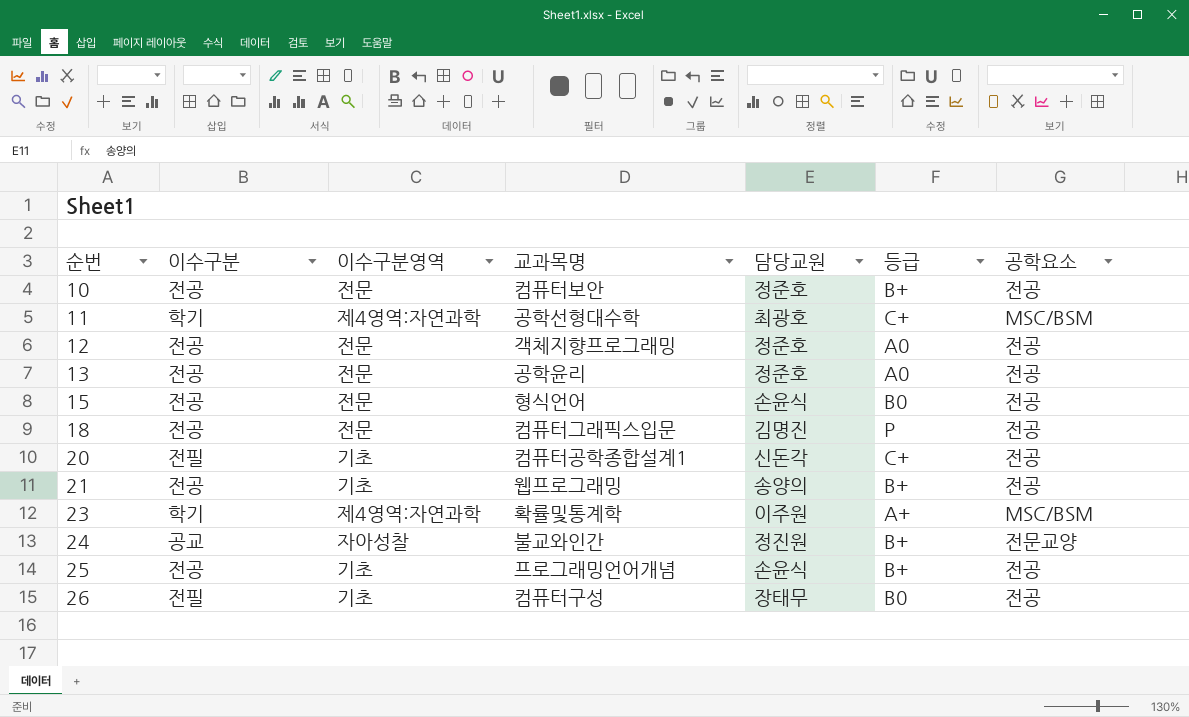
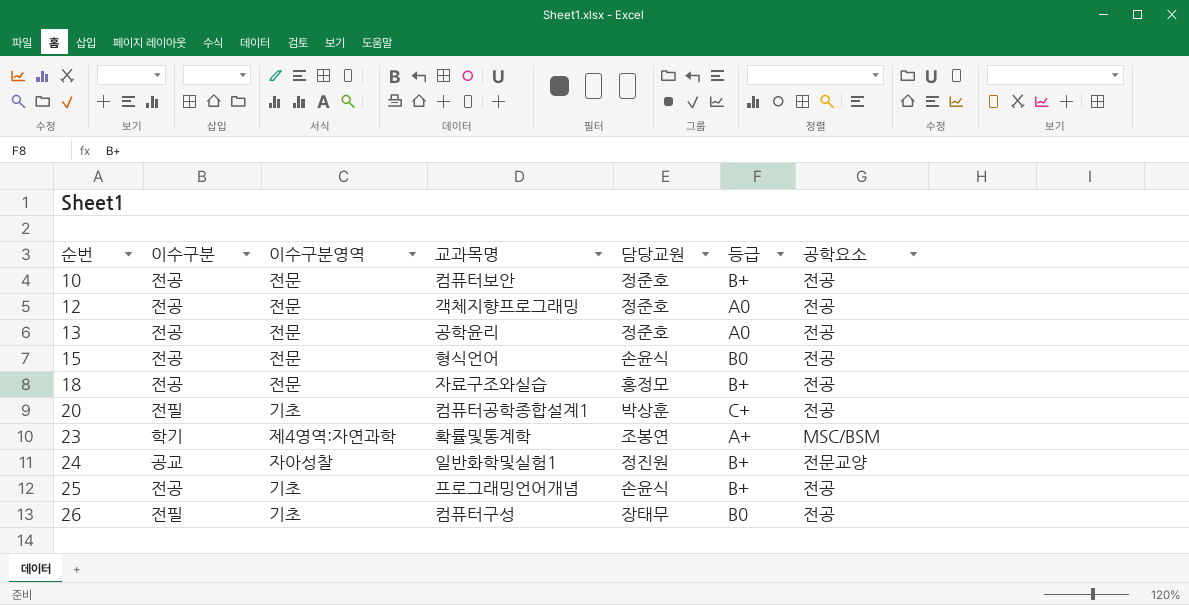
row 11: 학기 | 제4영역:자연과학 | 공학선형대수학 | 최광호 | C+ | MSC/BSM -> none
row 21: 전공 | 기초 | 웹프로그래밍 | 송양의 | B+ | 전공 -> none
18 | 교과목명: 컴퓨터그래픽스입문 -> 자료구조와실습
18 | 담당교원: 김명진 -> 홍정모
18 | 등급: P -> B+
20 | 담당교원: 신돈각 -> 박상훈
23 | 담당교원: 이주원 -> 조봉연
24 | 교과목명: 불교와인간 -> 일반화학및실험1

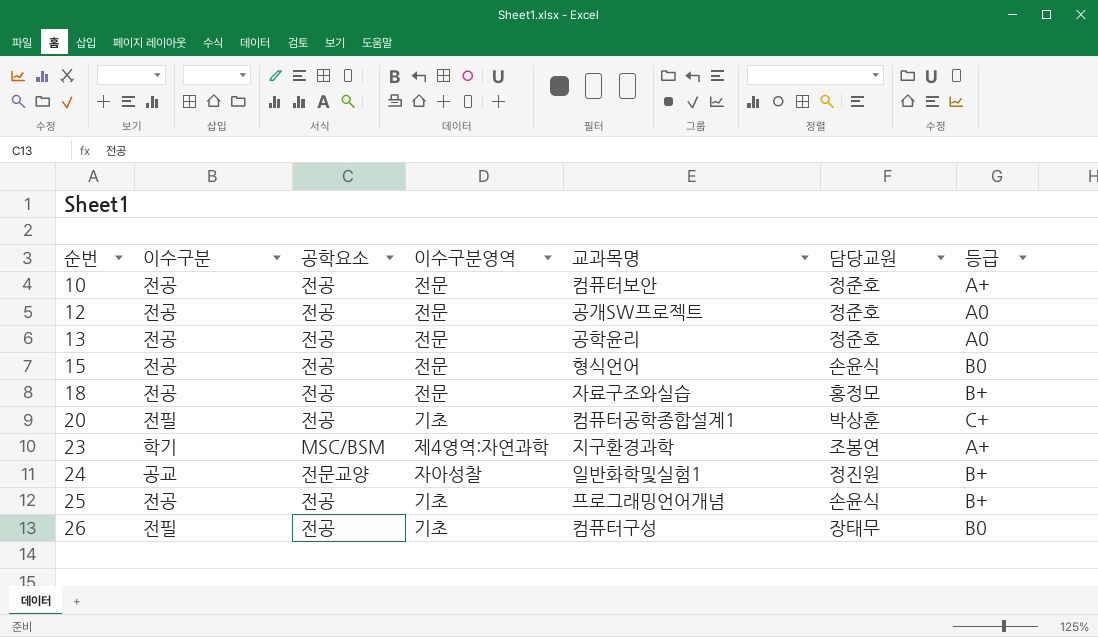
column 공학요소 | position: 7 -> 3
10 | 등급: B+ -> A+
12 | 교과목명: 객체지향프로그래밍 -> 공개SW프로젝트
23 | 교과목명: 확률및통계학 -> 지구환경과학

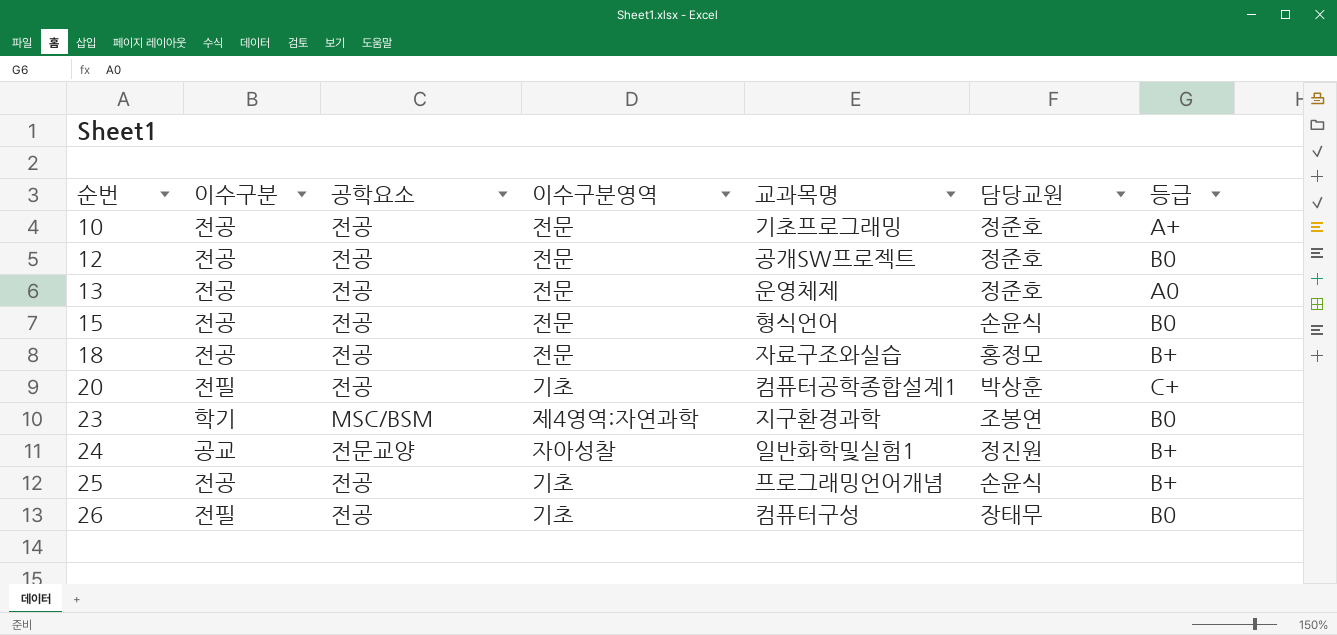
10 | 교과목명: 컴퓨터보안 -> 기초프로그래밍
12 | 등급: A0 -> B0
13 | 교과목명: 공학윤리 -> 운영체제
23 | 등급: A+ -> B0

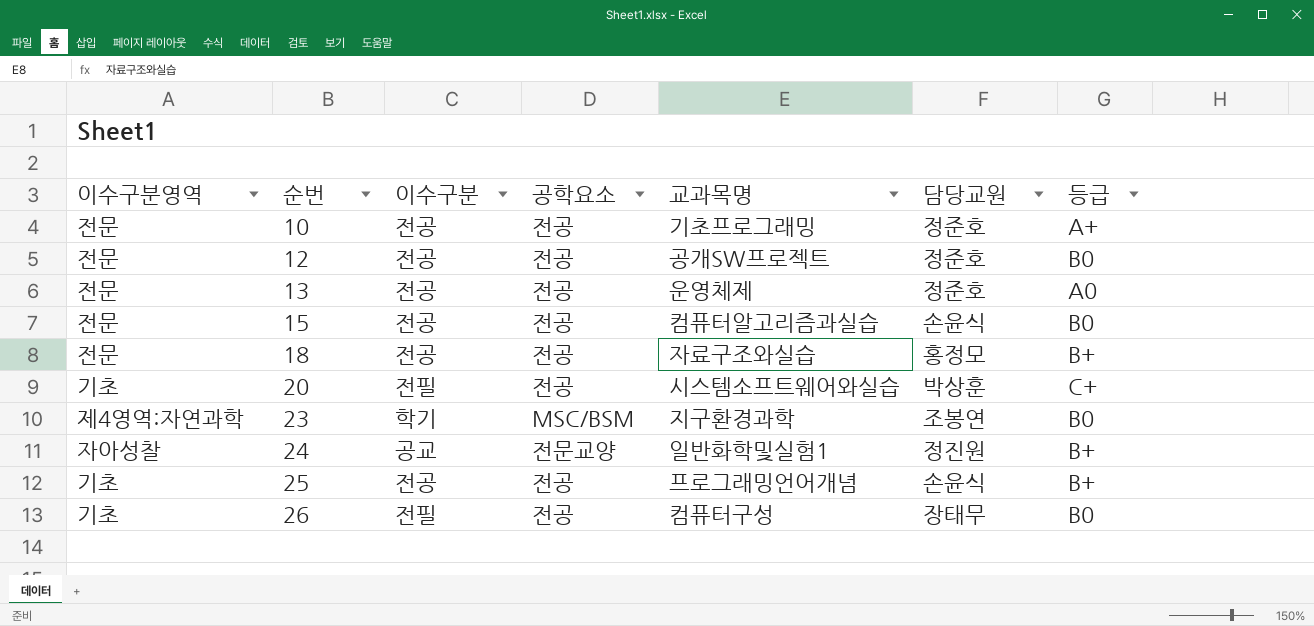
column 이수구분영역 | position: 4 -> 1
15 | 교과목명: 형식언어 -> 컴퓨터알고리즘과실습
20 | 교과목명: 컴퓨터공학종합설계1 -> 시스템소프트웨어와실습

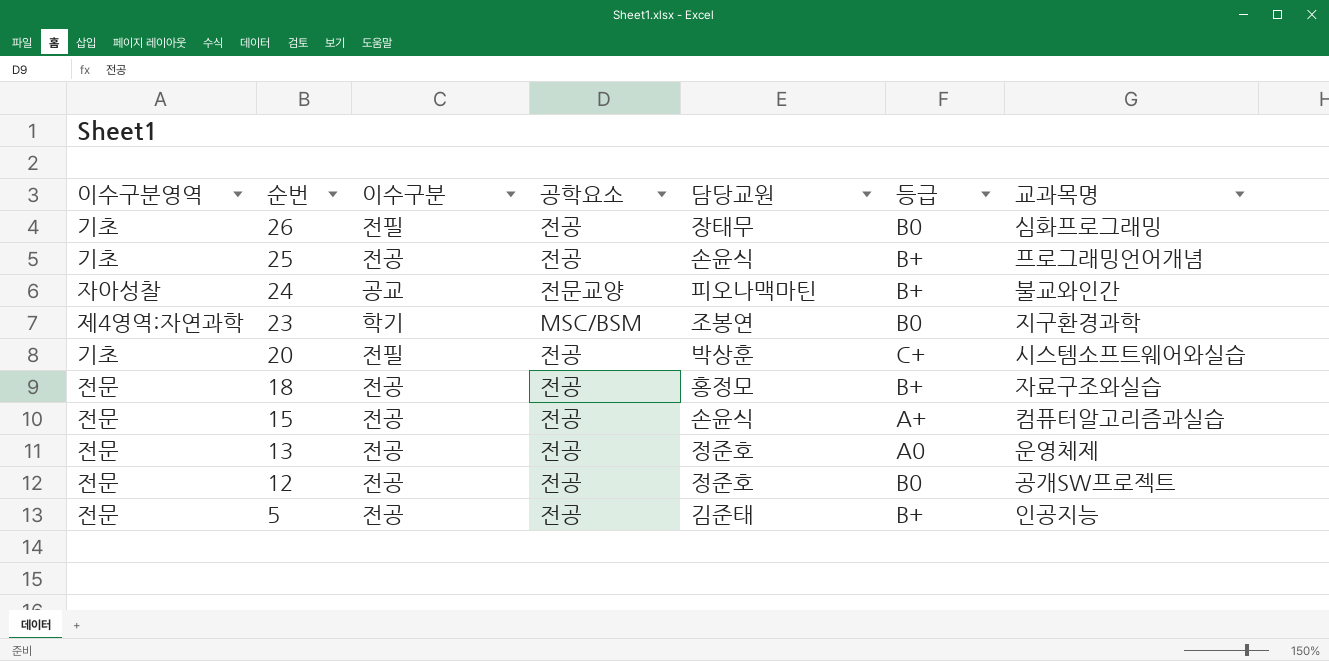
row order: 순번 ascending -> 순번 descending
column 교과목명 | position: 5 -> 7
row 10: 전문 | 전공 | 전공 | 기초프로그래밍 | 정준호 | A+ -> none
26 | 교과목명: 컴퓨터구성 -> 심화프로그래밍
24 | 담당교원: 정진원 -> 피오나맥마틴
24 | 교과목명: 일반화학및실험1 -> 불교와인간
15 | 등급: B0 -> A+
row 5: none -> 전문 | 전공 | 전공 | 김준태 | B+ | 인공지능

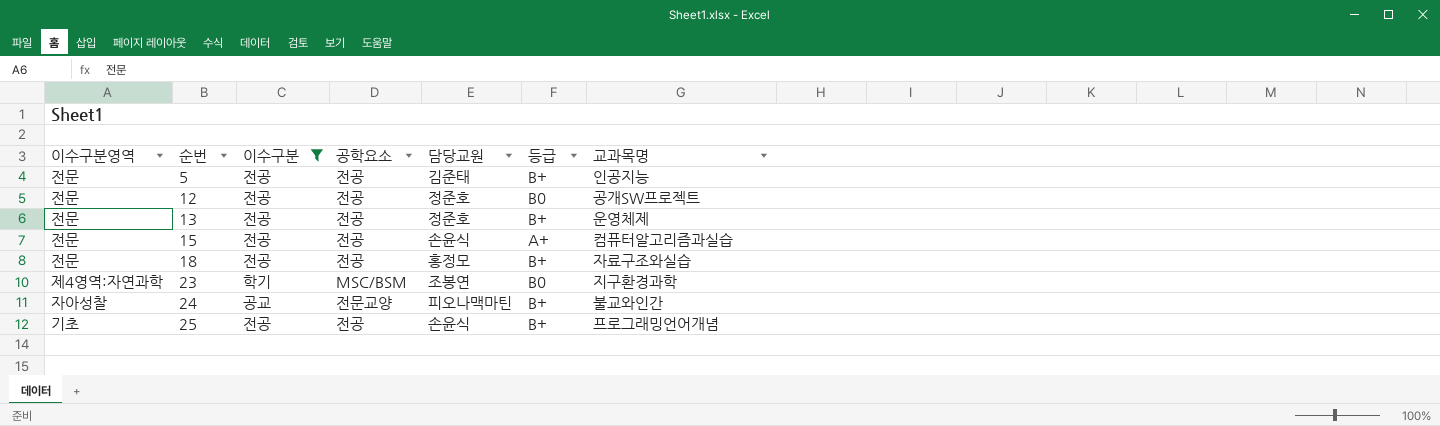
filter: none -> 이수구분 != 전필
row order: 순번 descending -> 순번 ascending
13 | 등급: A0 -> B+

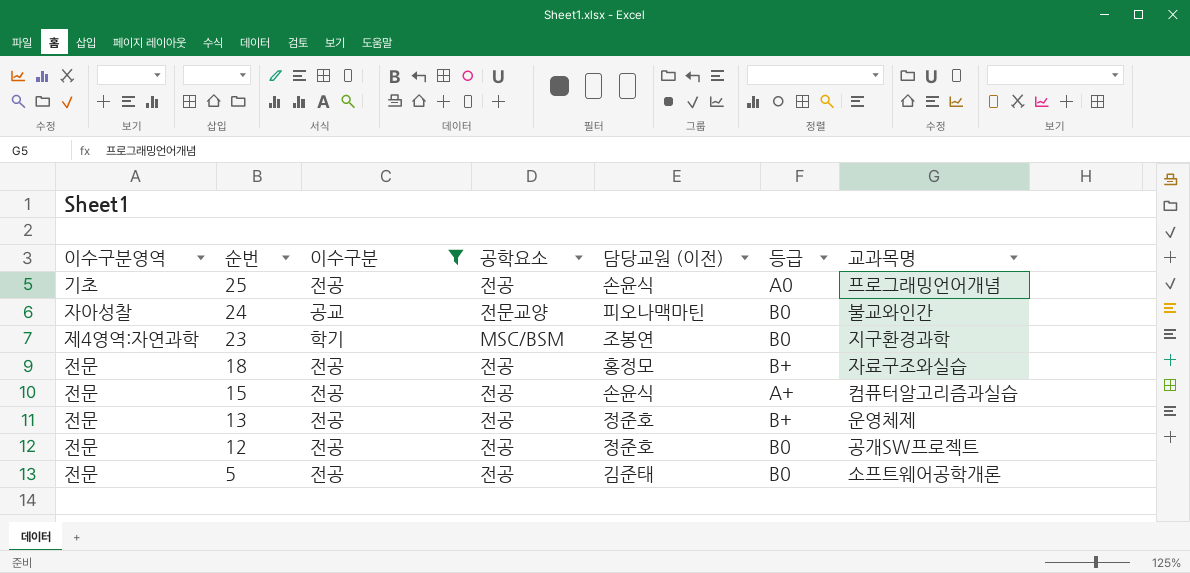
row order: 순번 ascending -> 순번 descending
column name: 담당교원 -> 담당교원 (이전)
25 | 등급: B+ -> A0
24 | 등급: B+ -> B0
5 | 등급: B+ -> B0
5 | 교과목명: 인공지능 -> 소프트웨어공학개론

